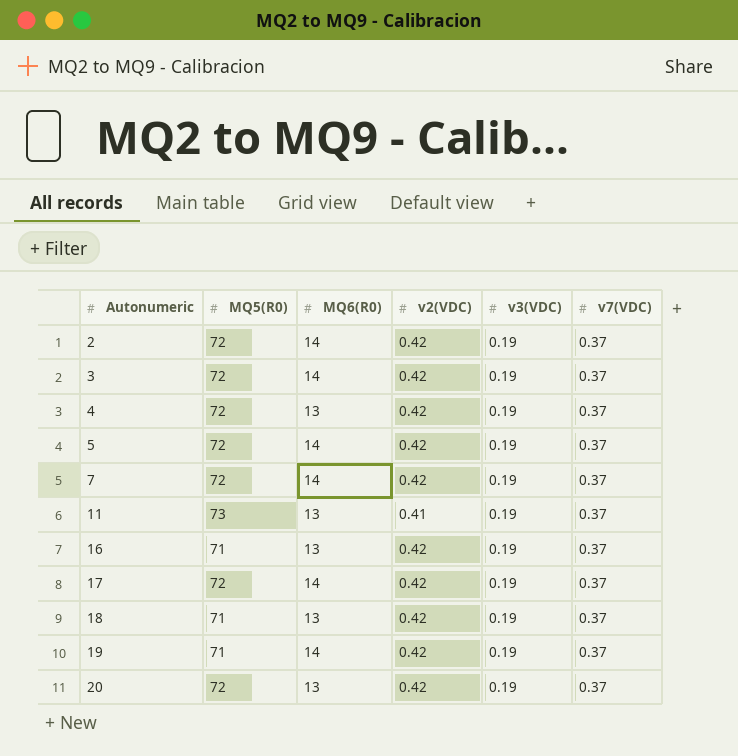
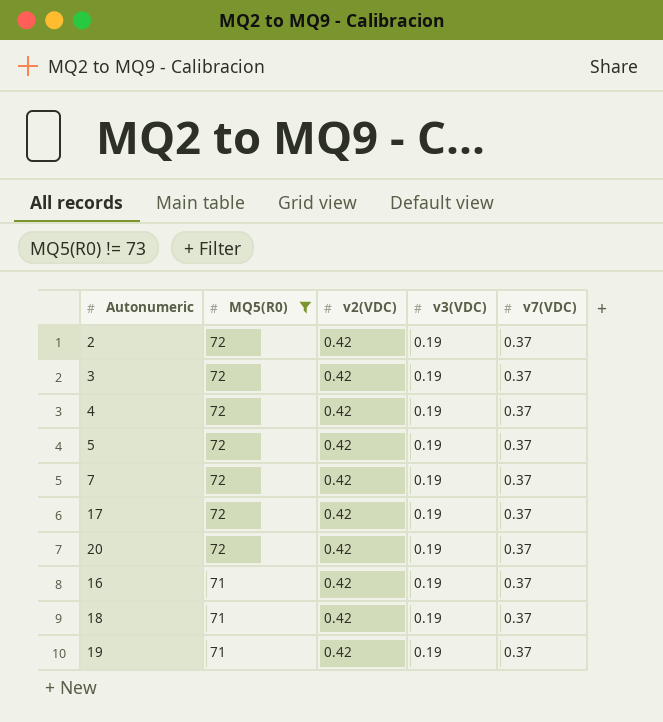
filter: none -> MQ5(R0) != 73
row order: Autonumeric ascending -> MQ5(R0) descending
column MQ6(R0) | position: 3 -> none

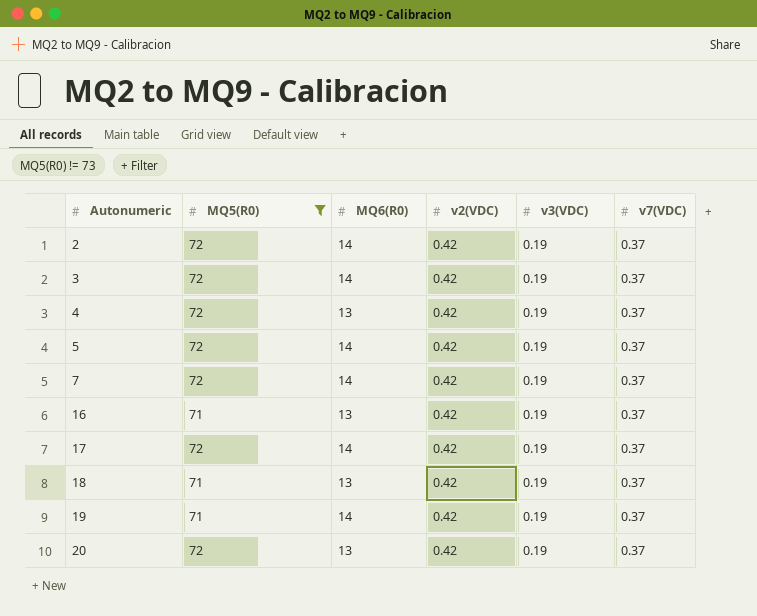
row order: MQ5(R0) descending -> Autonumeric ascending
column MQ6(R0) | position: none -> 3

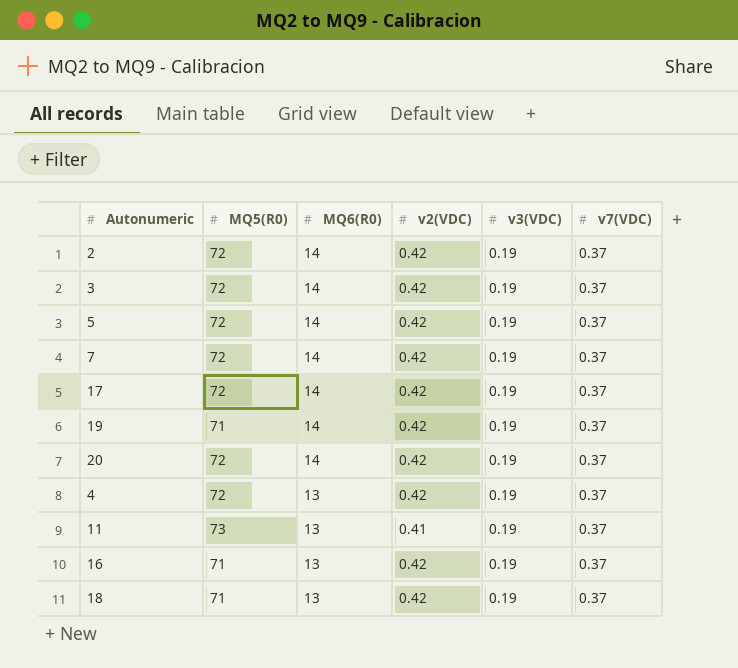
filter: MQ5(R0) != 73 -> none
row order: Autonumeric ascending -> MQ6(R0) descending
20 | MQ6(R0): 13 -> 14

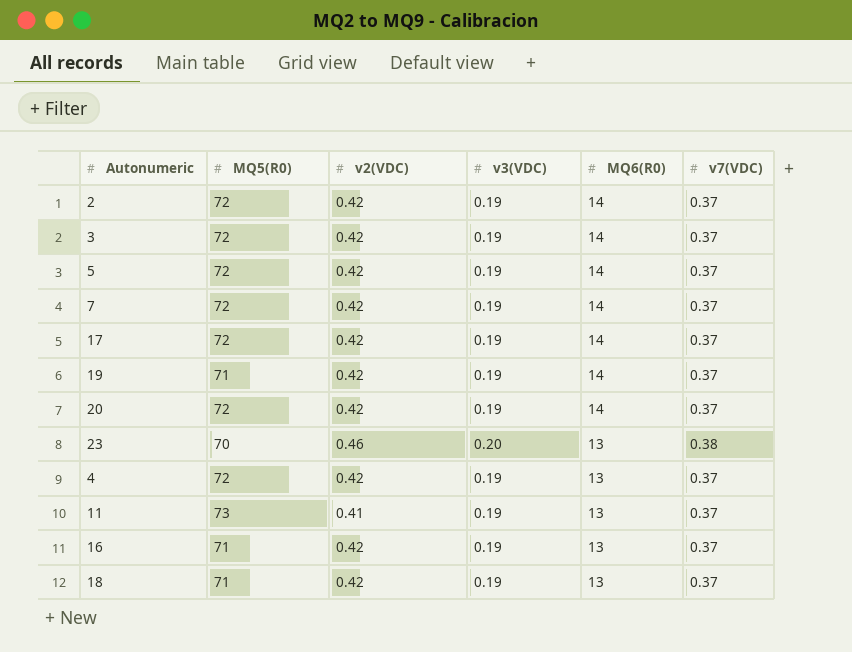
column MQ6(R0) | position: 3 -> 5
row 23: none -> 70 | 0.46 | 0.20 | 13 | 0.38

